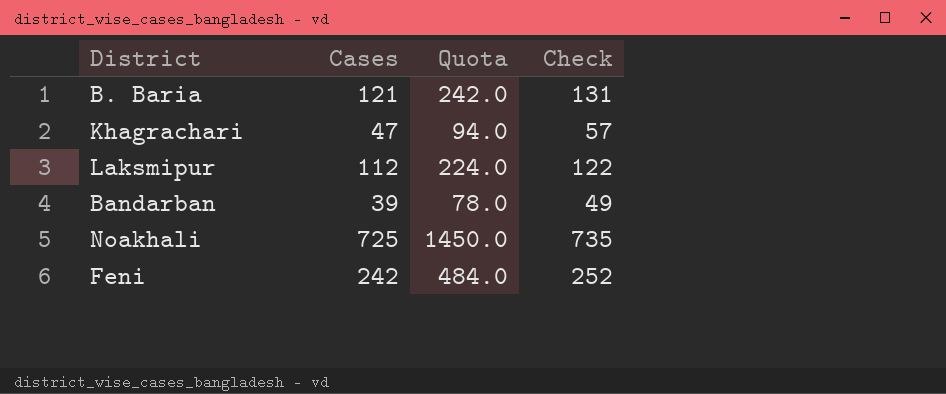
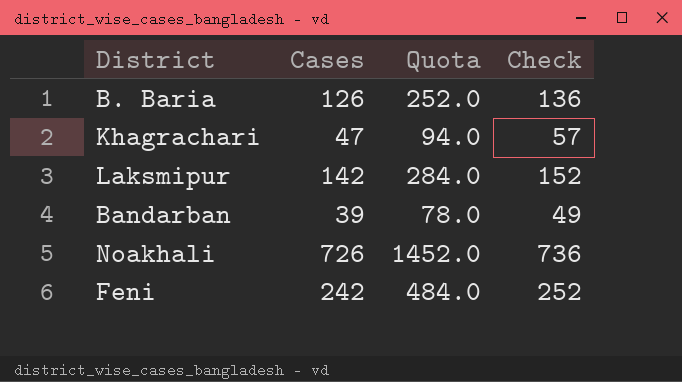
B. Baria | Cases: 121 -> 126
B. Baria | Quota: 242.0 -> 252.0
B. Baria | Check: 131 -> 136
Laksmipur | Cases: 112 -> 142
Laksmipur | Quota: 224.0 -> 284.0
Laksmipur | Check: 122 -> 152
Noakhali | Cases: 725 -> 726
Noakhali | Quota: 1450.0 -> 1452.0
Noakhali | Check: 735 -> 736

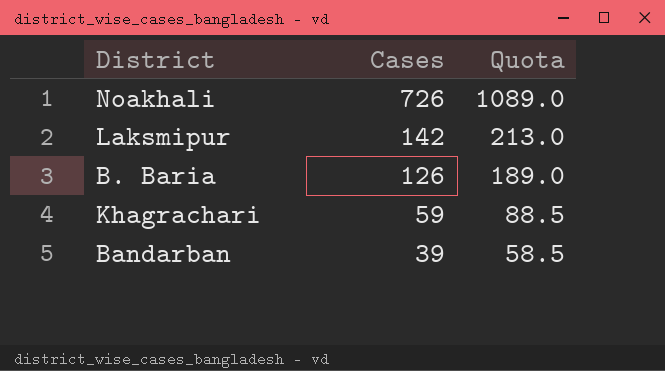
row order: none -> Cases descending
column Check | formula: [Cases] + 10 -> none
column Quota | formula: [Cases] * 2 -> [Cases] * 1.5
row Feni: 242 | 484.0 | 252 -> none
Khagrachari | Cases: 47 -> 59

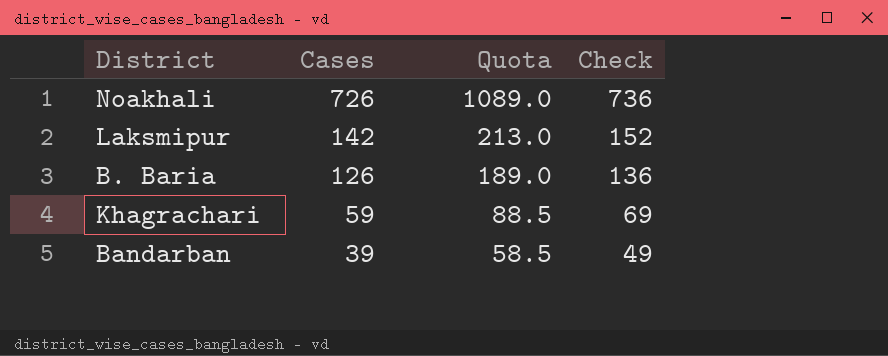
column Check | formula: none -> [Cases] + 10

